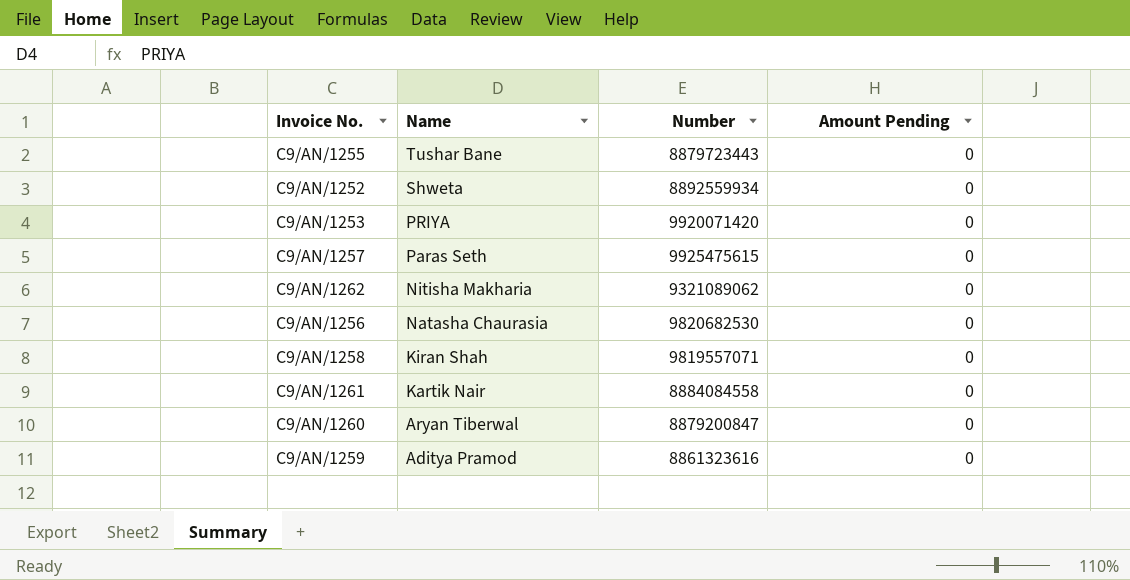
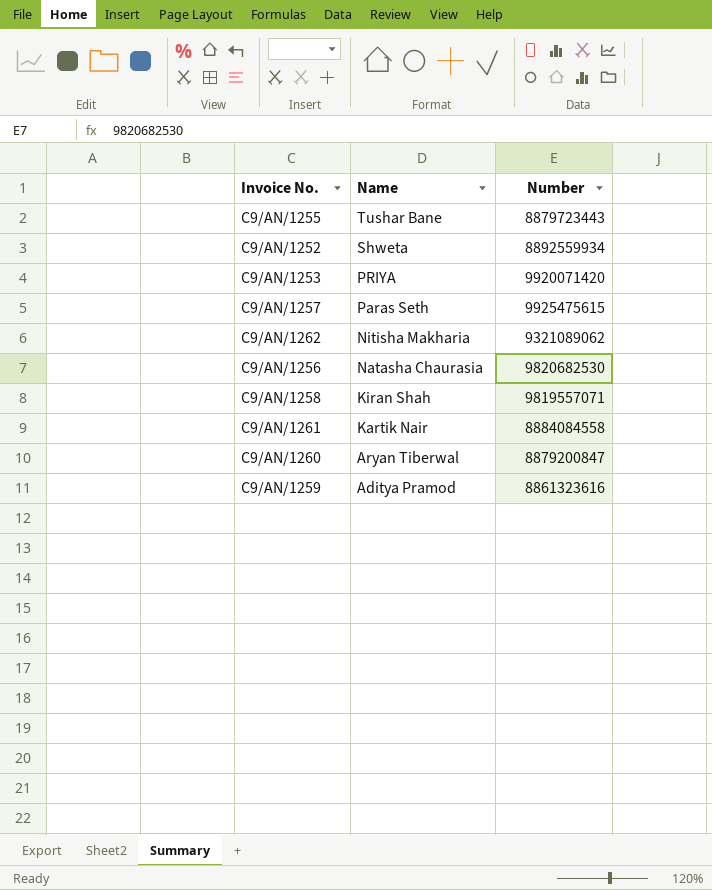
column Amount Pending | position: 4 -> none

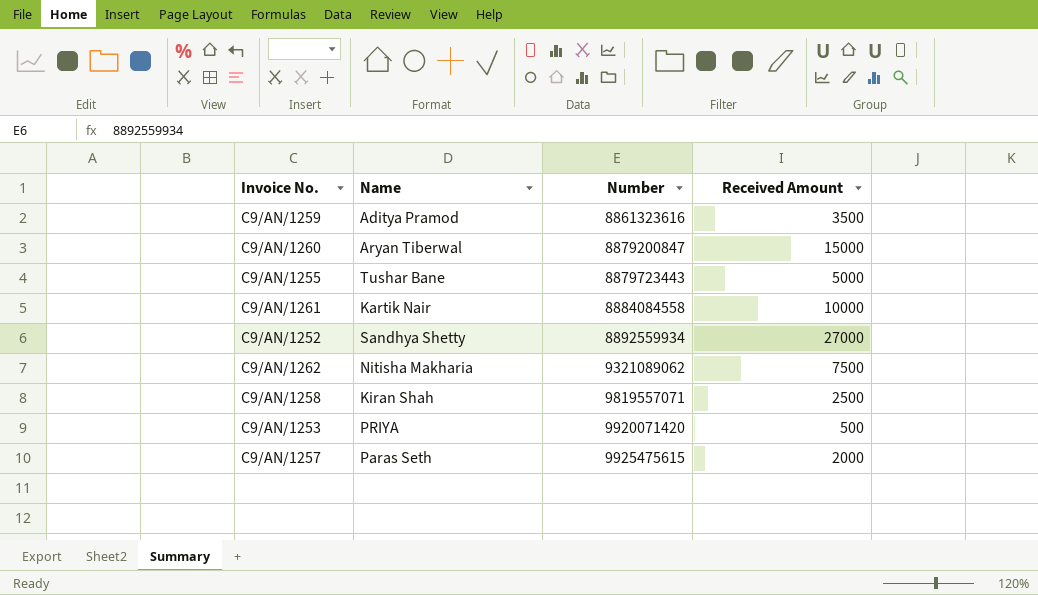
row order: Name descending -> Number ascending
column Received Amount | position: none -> 4
row C9/AN/1256: Natasha Chaurasia | 9820682530 -> none
C9/AN/1252 | Name: Shweta -> Sandhya Shetty

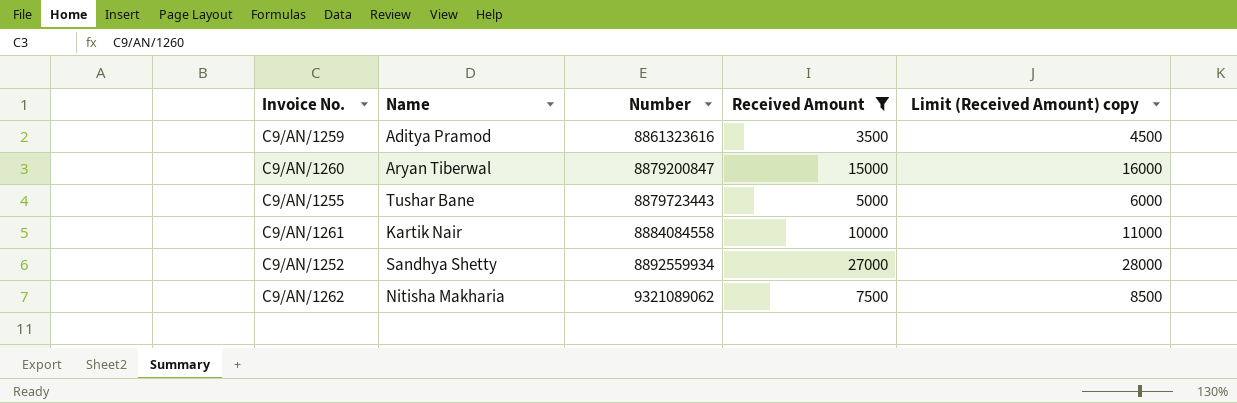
filter: none -> Received Amount >= 3500
column Limit (Received Amount) copy | formula: none -> [Received Amount] + 1000

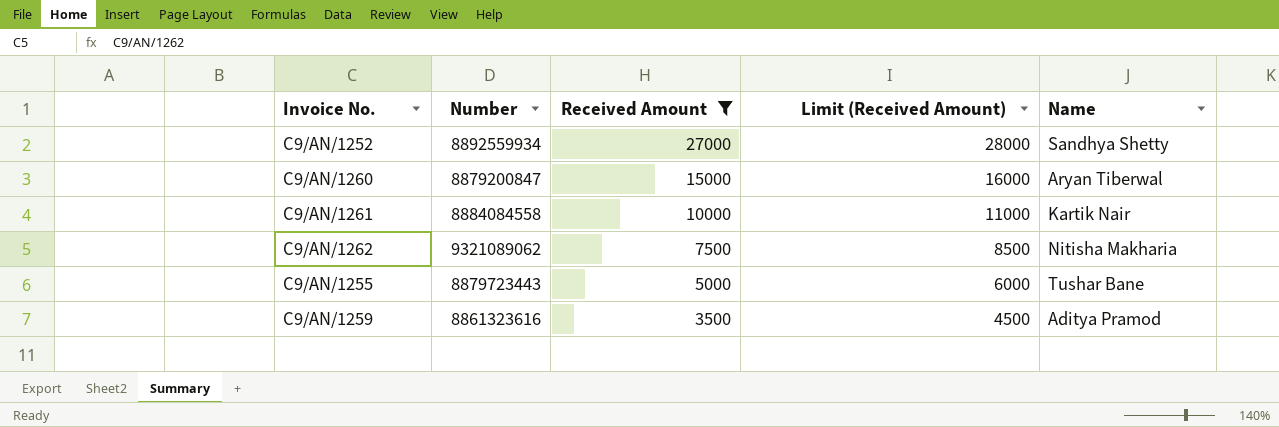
row order: Number ascending -> Received Amount descending
column name: Limit (Received Amount) copy -> Limit (Received Amount)
column Name | position: 2 -> 5

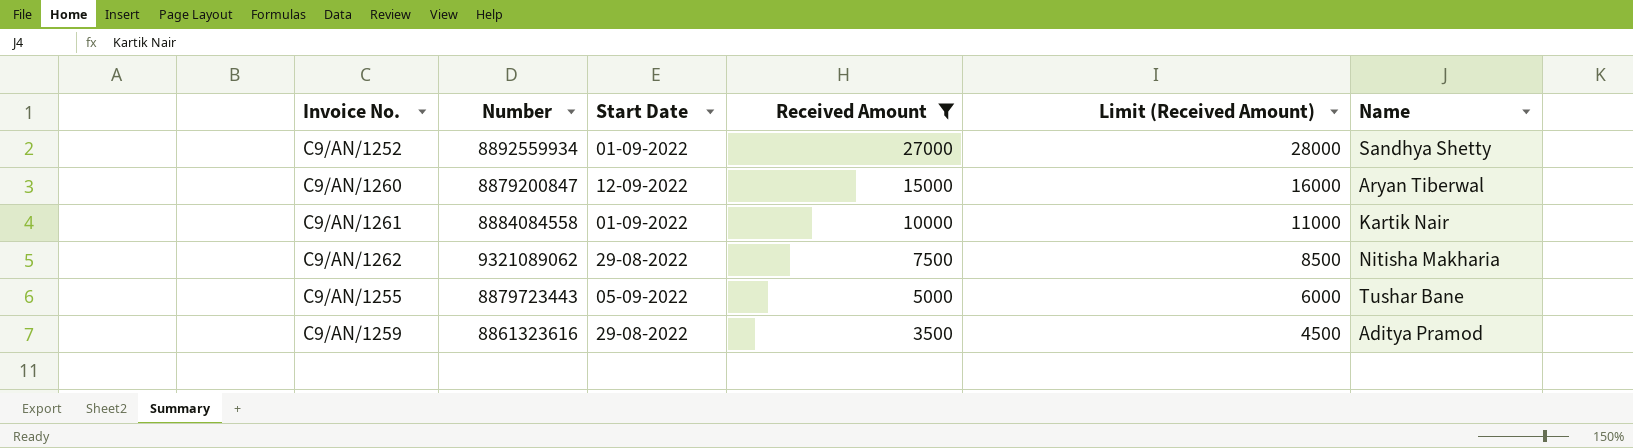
column Start Date | position: none -> 3

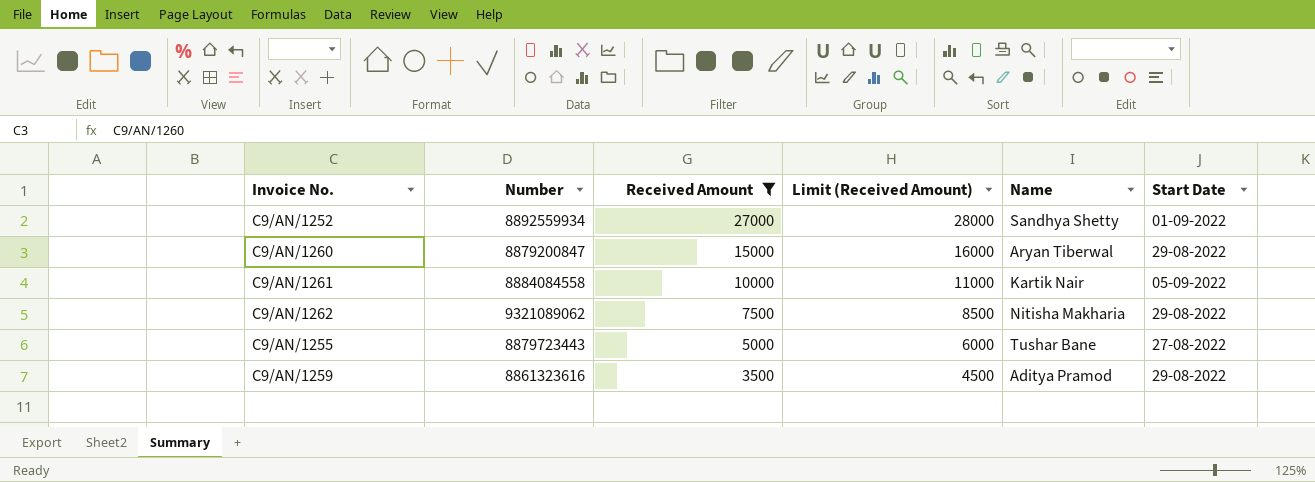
column Start Date | position: 3 -> 6
C9/AN/1260 | Start Date: 12-09-2022 -> 29-08-2022
C9/AN/1261 | Start Date: 01-09-2022 -> 05-09-2022
C9/AN/1255 | Start Date: 05-09-2022 -> 27-08-2022

